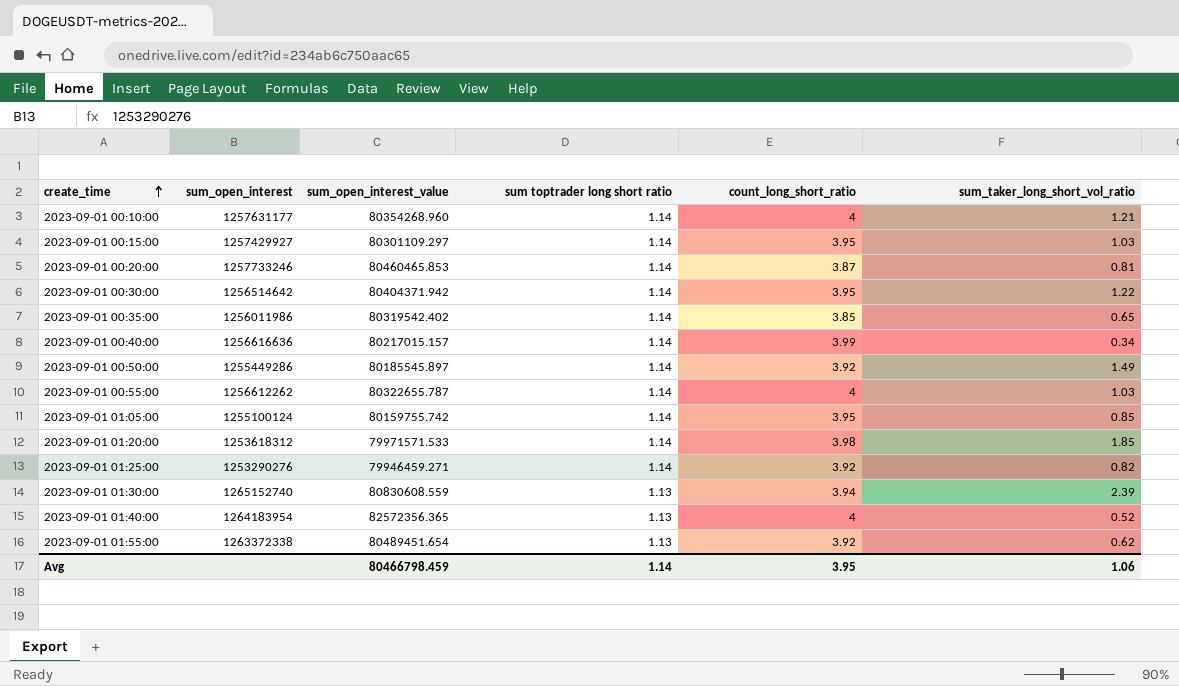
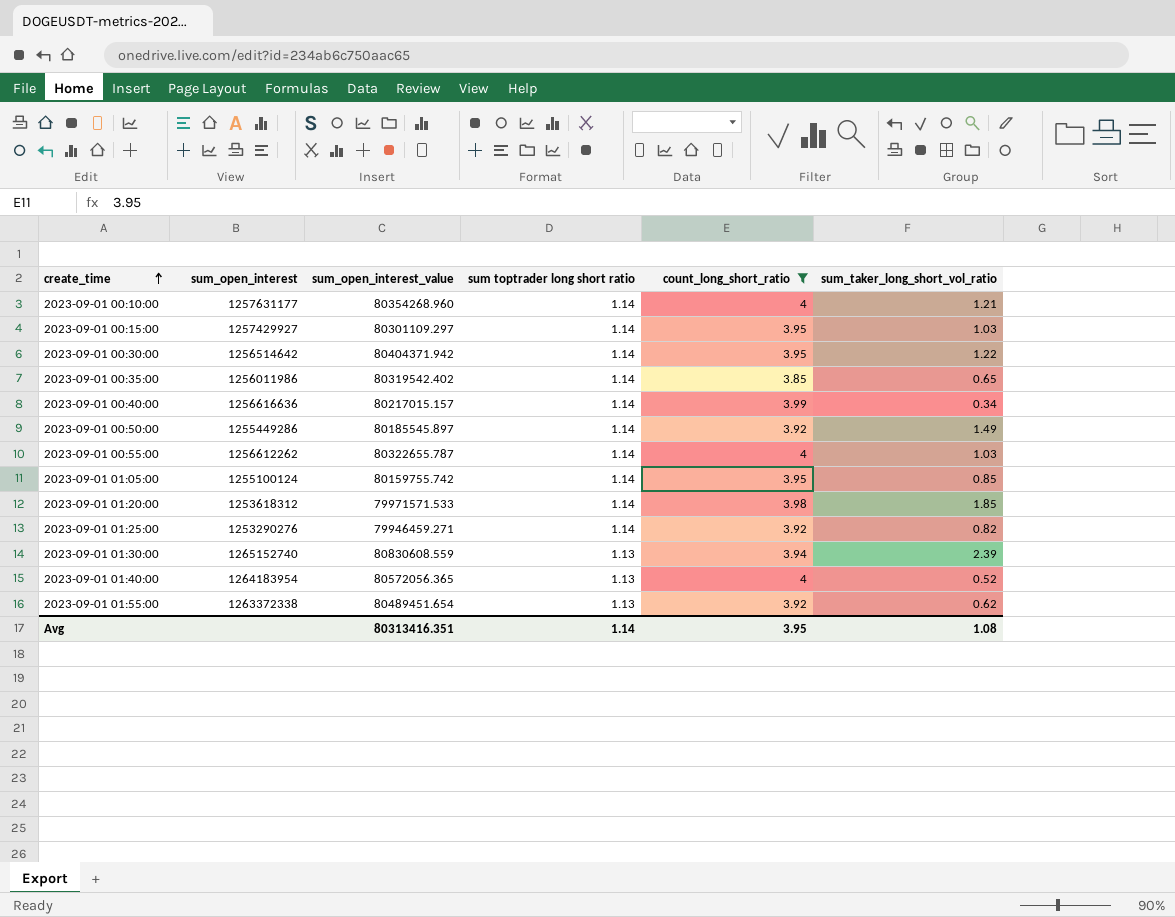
filter: none -> count_long_short_ratio != 3.87
2023-09-01 01:40:00 | sum_open_interest_value: 82572356.365 -> 80572056.365
Avg | sum_open_interest_value: 80466798.459 -> 80313416.351
Avg | sum_taker_long_short_vol_ratio: 1.06 -> 1.08

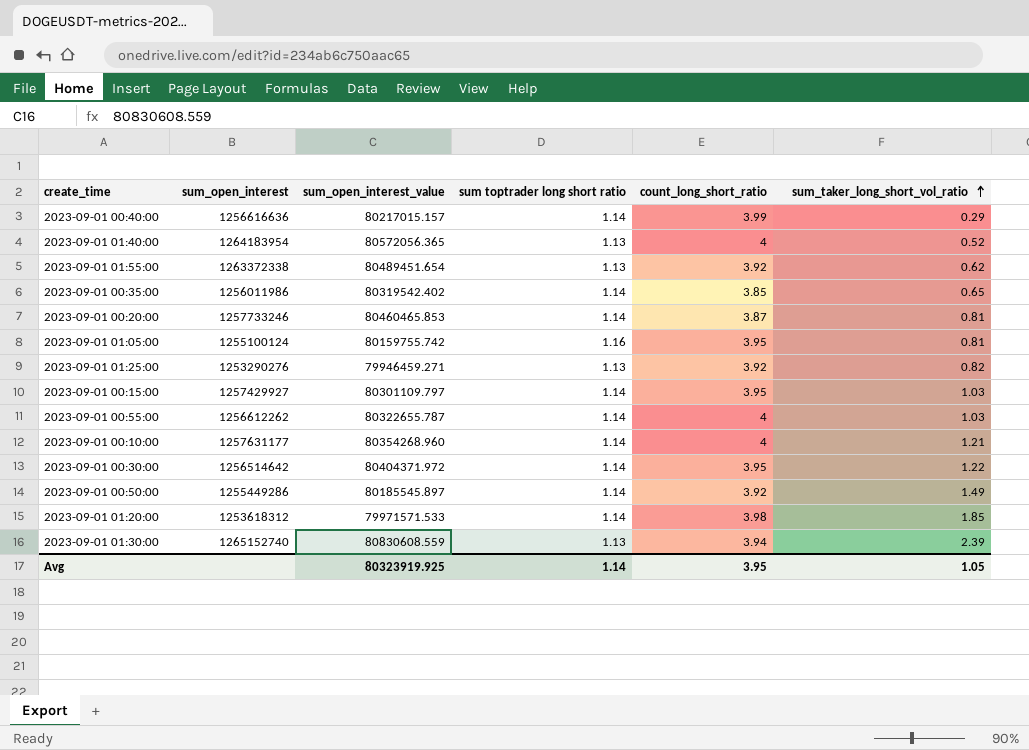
filter: count_long_short_ratio != 3.87 -> none
row order: create_time ascending -> sum_taker_long_short_vol_ratio ascending
2023-09-01 00:40:00 | sum_taker_long_short_vol_ratio: 0.34 -> 0.29
2023-09-01 01:05:00 | sum toptrader long short ratio: 1.14 -> 1.16
2023-09-01 01:05:00 | sum_taker_long_short_vol_ratio: 0.85 -> 0.81
2023-09-01 01:25:00 | sum toptrader long short ratio: 1.14 -> 1.13
2023-09-01 00:15:00 | sum_open_interest_value: 80301109.297 -> 80301109.797
2023-09-01 00:30:00 | sum_open_interest_value: 80404371.942 -> 80404371.972
Avg | sum_open_interest_value: 80313416.351 -> 80323919.925
Avg | sum_taker_long_short_vol_ratio: 1.08 -> 1.05

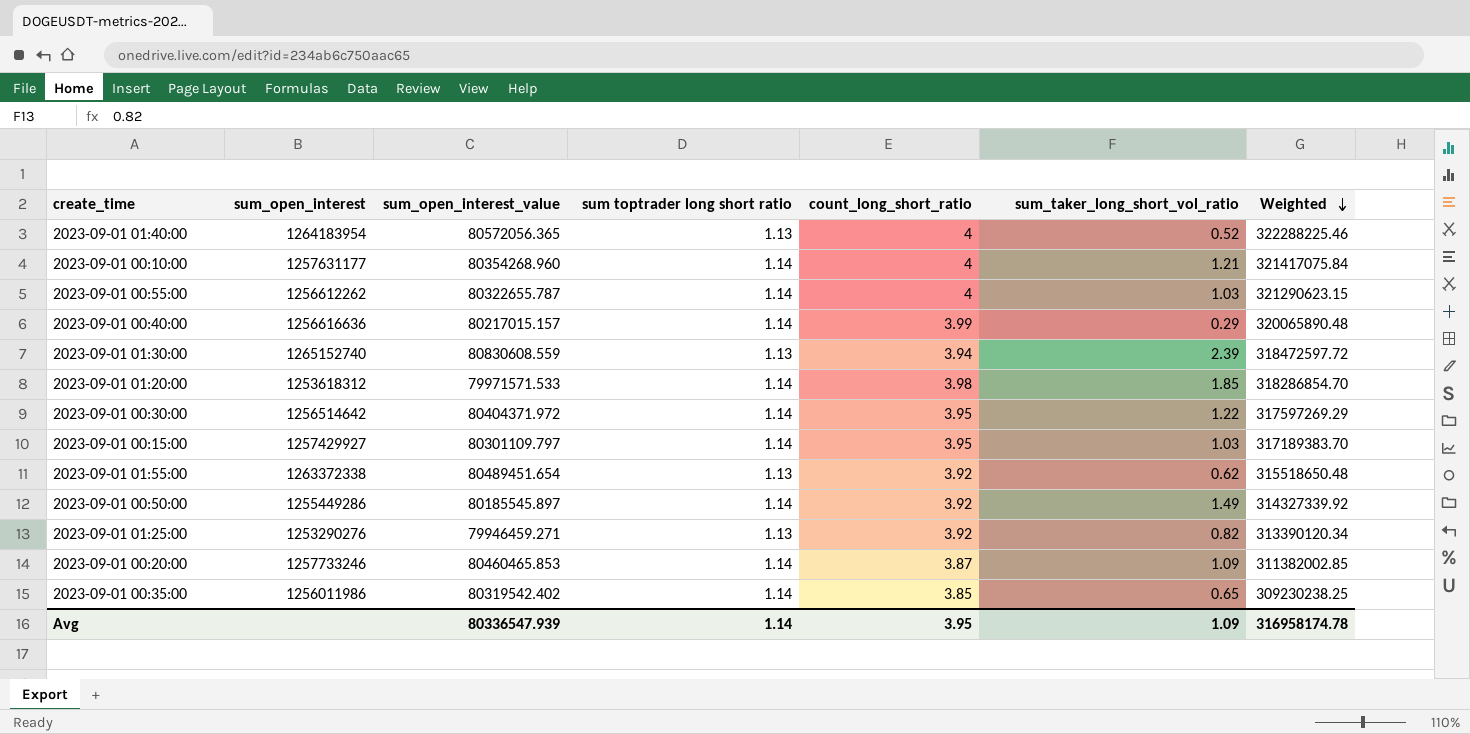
row order: sum_taker_long_short_vol_ratio ascending -> Weighted descending
column Weighted | formula: none -> [sum_open_interest_value] * [count_long_short_ratio]
row 2023-09-01 01:05:00: 1255100124 | 80159755.742 | 1.16 | 3.95 | 0.81 -> none
2023-09-01 00:20:00 | sum_taker_long_short_vol_ratio: 0.81 -> 1.09
Avg | sum_open_interest_value: 80323919.925 -> 80336547.939
Avg | sum_taker_long_short_vol_ratio: 1.05 -> 1.09

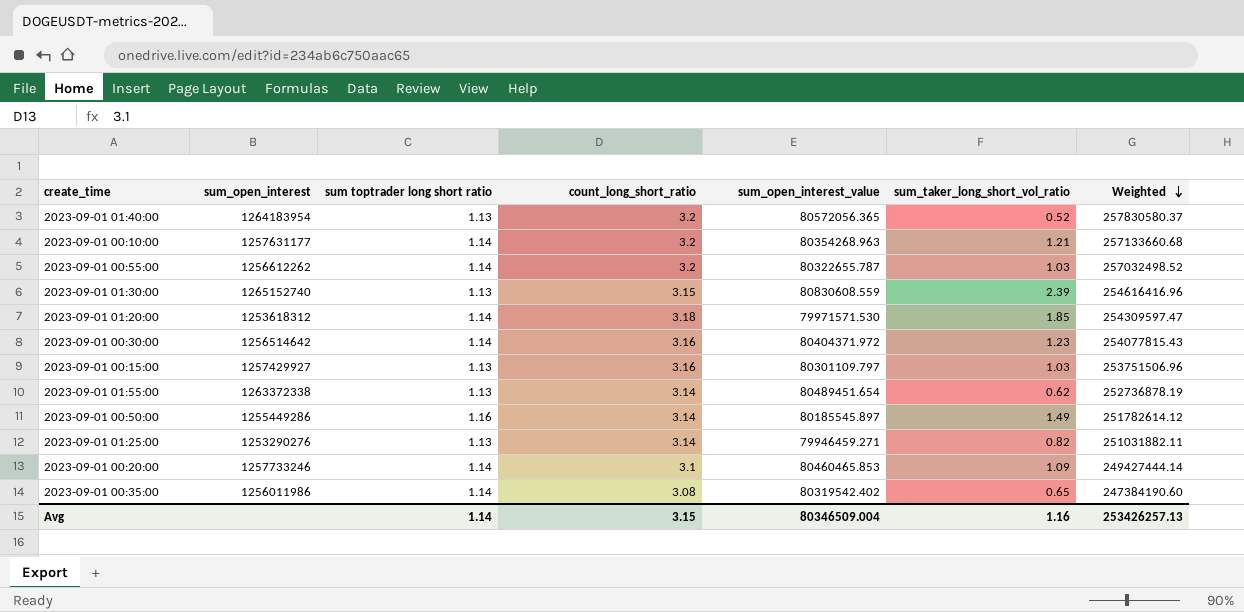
column sum_open_interest_value | position: 3 -> 5
row 2023-09-01 00:40:00: 1256616636 | 80217015.157 | 1.14 | 3.99 | 0.29 | 320065890.48 -> none
2023-09-01 01:40:00 | count_long_short_ratio: 4 -> 3.2
2023-09-01 01:40:00 | Weighted: 322288225.46 -> 257830580.37
2023-09-01 00:10:00 | count_long_short_ratio: 4 -> 3.2
2023-09-01 00:10:00 | sum_open_interest_value: 80354268.960 -> 80354268.963
2023-09-01 00:10:00 | Weighted: 321417075.84 -> 257133660.68
2023-09-01 00:55:00 | count_long_short_ratio: 4 -> 3.2
2023-09-01 00:55:00 | Weighted: 321290623.15 -> 257032498.52
2023-09-01 01:30:00 | count_long_short_ratio: 3.94 -> 3.15
2023-09-01 01:30:00 | Weighted: 318472597.72 -> 254616416.96
2023-09-01 01:20:00 | count_long_short_ratio: 3.98 -> 3.18
2023-09-01 01:20:00 | sum_open_interest_value: 79971571.533 -> 79971571.530
2023-09-01 01:20:00 | Weighted: 318286854.70 -> 254309597.47
2023-09-01 00:30:00 | count_long_short_ratio: 3.95 -> 3.16
2023-09-01 00:30:00 | sum_taker_long_short_vol_ratio: 1.22 -> 1.23
2023-09-01 00:30:00 | Weighted: 317597269.29 -> 254077815.43
2023-09-01 00:15:00 | sum toptrader long short ratio: 1.14 -> 1.13
2023-09-01 00:15:00 | count_long_short_ratio: 3.95 -> 3.16
2023-09-01 00:15:00 | Weighted: 317189383.70 -> 253751506.96
2023-09-01 01:55:00 | count_long_short_ratio: 3.92 -> 3.14
2023-09-01 01:55:00 | Weighted: 315518650.48 -> 252736878.19
2023-09-01 00:50:00 | sum toptrader long short ratio: 1.14 -> 1.16
2023-09-01 00:50:00 | count_long_short_ratio: 3.92 -> 3.14
2023-09-01 00:50:00 | Weighted: 314327339.92 -> 251782614.12
2023-09-01 01:25:00 | count_long_short_ratio: 3.92 -> 3.14
2023-09-01 01:25:00 | Weighted: 313390120.34 -> 251031882.11
2023-09-01 00:20:00 | count_long_short_ratio: 3.87 -> 3.1
2023-09-01 00:20:00 | Weighted: 311382002.85 -> 249427444.14
2023-09-01 00:35:00 | count_long_short_ratio: 3.85 -> 3.08
2023-09-01 00:35:00 | Weighted: 309230238.25 -> 247384190.60
Avg | count_long_short_ratio: 3.95 -> 3.15
Avg | sum_open_interest_value: 80336547.939 -> 80346509.004
Avg | sum_taker_long_short_vol_ratio: 1.09 -> 1.16
Avg | Weighted: 316958174.78 -> 253426257.13

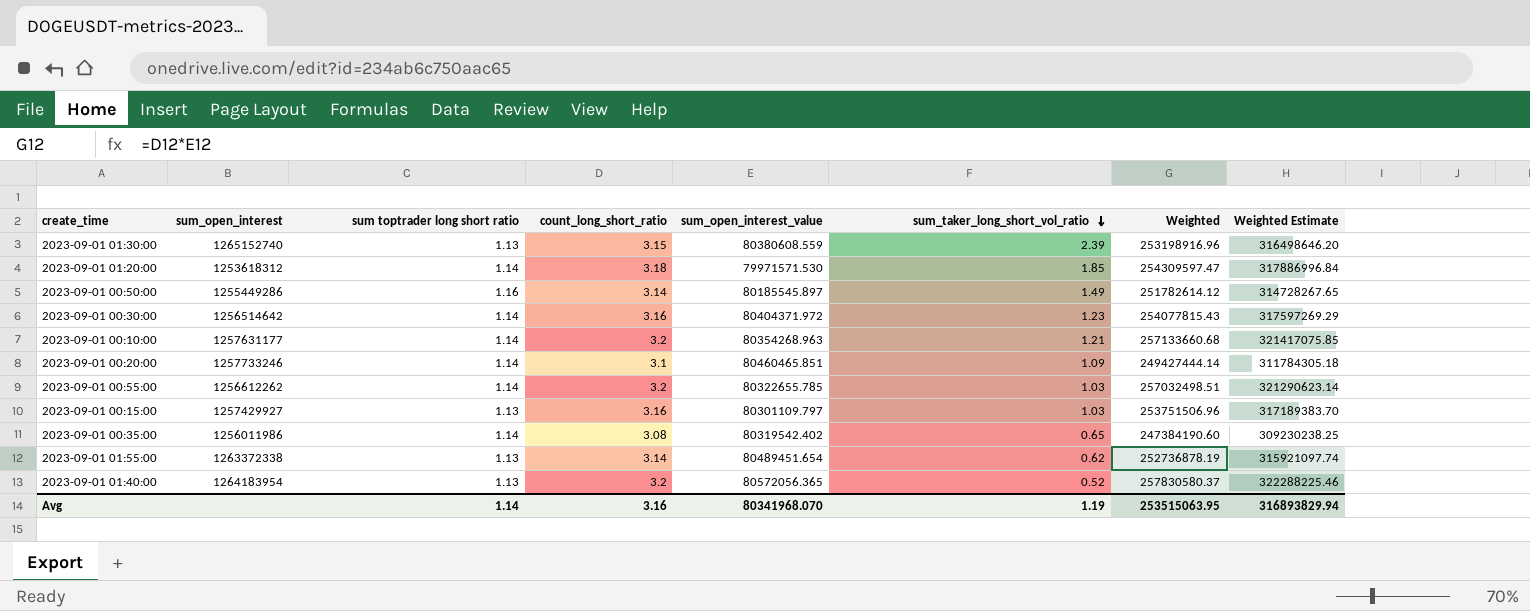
row order: Weighted descending -> sum_taker_long_short_vol_ratio descending
column Weighted Estimate | formula: none -> [Weighted] * 1.25
row 2023-09-01 01:25:00: 1253290276 | 1.13 | 3.14 | 79946459.271 | 0.82 | 251031882.11 -> none
2023-09-01 01:30:00 | sum_open_interest_value: 80830608.559 -> 80380608.559
2023-09-01 01:30:00 | Weighted: 254616416.96 -> 253198916.96
2023-09-01 00:20:00 | sum_open_interest_value: 80460465.853 -> 80460465.851
2023-09-01 00:55:00 | sum_open_interest_value: 80322655.787 -> 80322655.785
2023-09-01 00:55:00 | Weighted: 257032498.52 -> 257032498.51
Avg | count_long_short_ratio: 3.15 -> 3.16
Avg | sum_open_interest_value: 80346509.004 -> 80341968.070
Avg | sum_taker_long_short_vol_ratio: 1.16 -> 1.19
Avg | Weighted: 253426257.13 -> 253515063.95

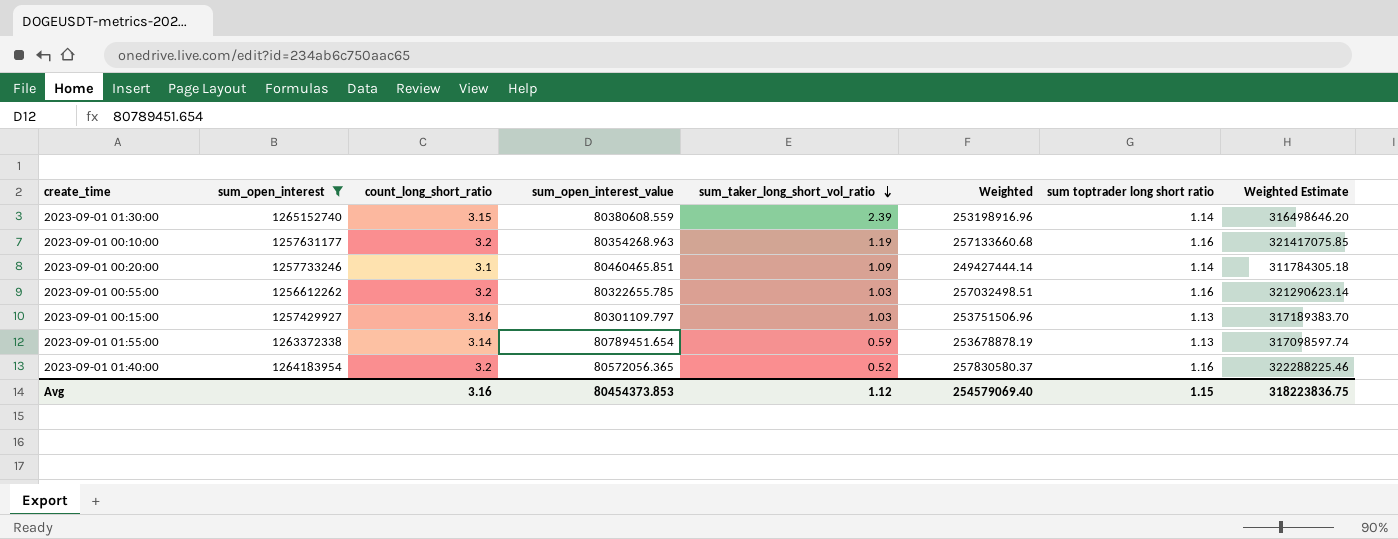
filter: none -> sum_open_interest >= 1256612262
column sum toptrader long short ratio | position: 3 -> 7
2023-09-01 01:30:00 | sum toptrader long short ratio: 1.13 -> 1.14
2023-09-01 00:10:00 | sum_taker_long_short_vol_ratio: 1.21 -> 1.19
2023-09-01 00:10:00 | sum toptrader long short ratio: 1.14 -> 1.16
2023-09-01 00:55:00 | sum toptrader long short ratio: 1.14 -> 1.16
2023-09-01 01:55:00 | sum_open_interest_value: 80489451.654 -> 80789451.654
2023-09-01 01:55:00 | sum_taker_long_short_vol_ratio: 0.62 -> 0.59
2023-09-01 01:55:00 | Weighted: 252736878.19 -> 253678878.19
2023-09-01 01:55:00 | Weighted Estimate: 315921097.74 -> 317098597.74
2023-09-01 01:40:00 | sum toptrader long short ratio: 1.13 -> 1.16
Avg | sum_open_interest_value: 80341968.070 -> 80454373.853
Avg | sum_taker_long_short_vol_ratio: 1.19 -> 1.12
Avg | Weighted: 253515063.95 -> 254579069.40
Avg | sum toptrader long short ratio: 1.14 -> 1.15
Avg | Weighted Estimate: 316893829.94 -> 318223836.75

